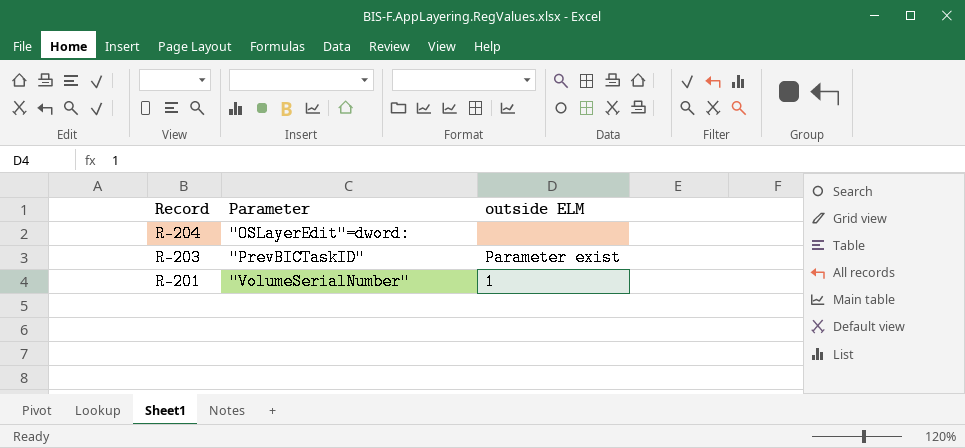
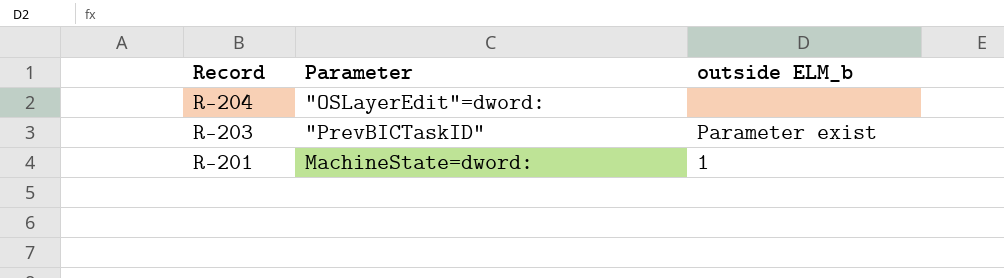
column name: outside ELM -> outside ELM_b
R-201 | Parameter: "VolumeSerialNumber" -> MachineState=dword:

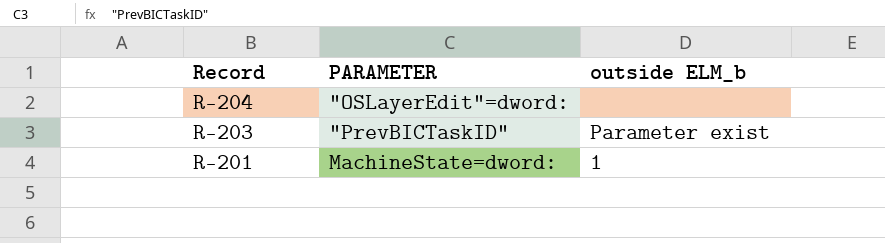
column name: Parameter -> PARAMETER

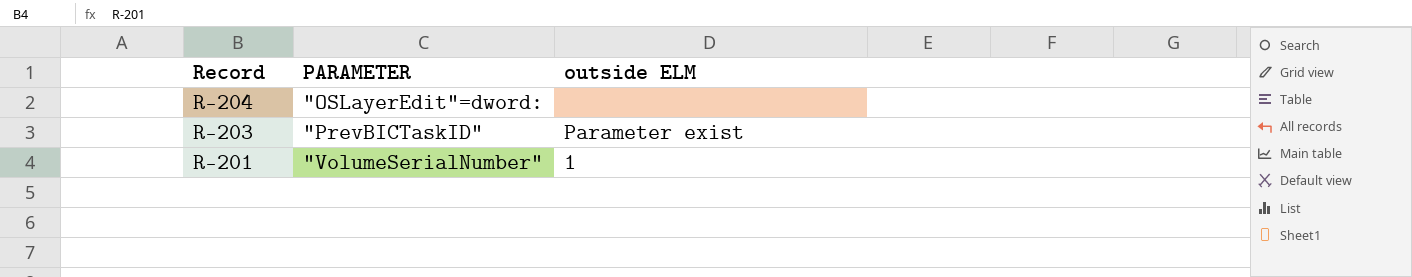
column name: outside ELM_b -> outside ELM
R-201 | PARAMETER: MachineState=dword: -> "VolumeSerialNumber"

